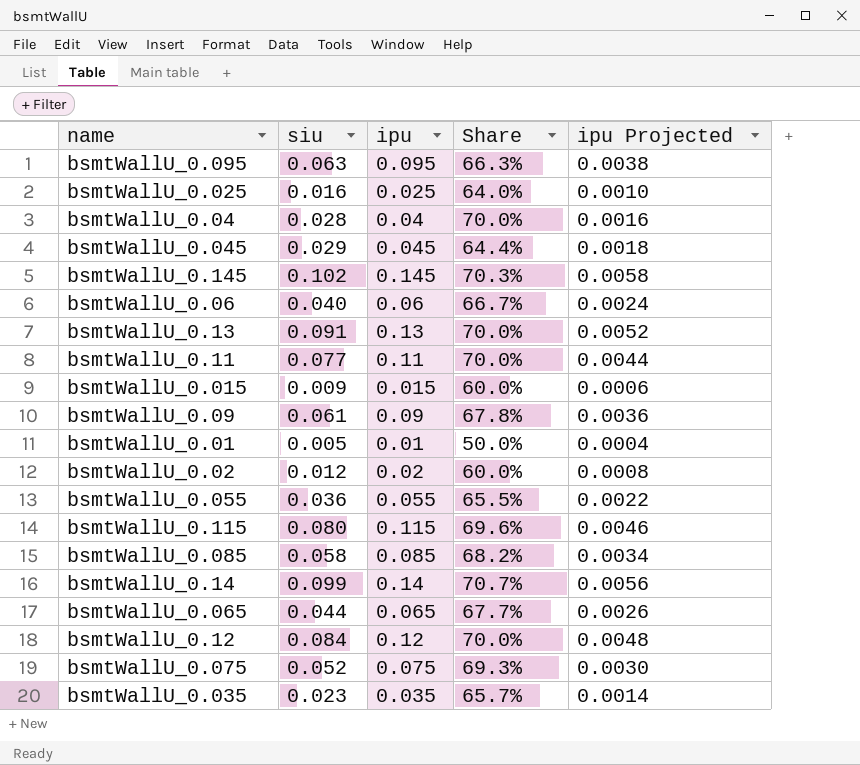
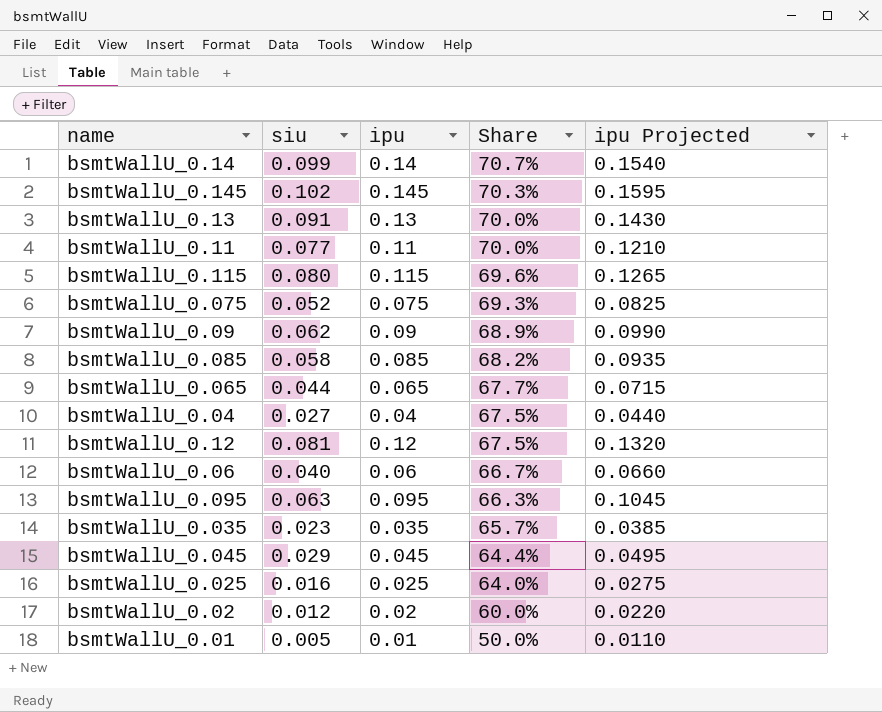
row order: none -> Share descending
column ipu Projected | formula: [ipu] * 0.04 -> [ipu] * 1.1
row bsmtWallU_0.015: 0.009 | 0.015 | 60.0% | 0.0006 -> none
row bsmtWallU_0.055: 0.036 | 0.055 | 65.5% | 0.0022 -> none
bsmtWallU_0.09 | siu: 0.061 -> 0.062
bsmtWallU_0.09 | Share: 67.8% -> 68.9%
bsmtWallU_0.04 | siu: 0.028 -> 0.027
bsmtWallU_0.04 | Share: 70.0% -> 67.5%
bsmtWallU_0.12 | siu: 0.084 -> 0.081
bsmtWallU_0.12 | Share: 70.0% -> 67.5%

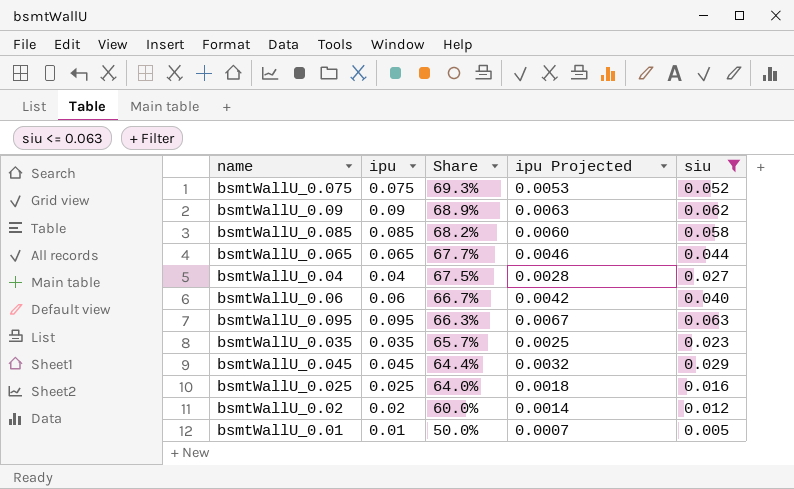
filter: none -> siu <= 0.063
column ipu Projected | formula: [ipu] * 1.1 -> [ipu] * 0.07
column siu | position: 2 -> 5

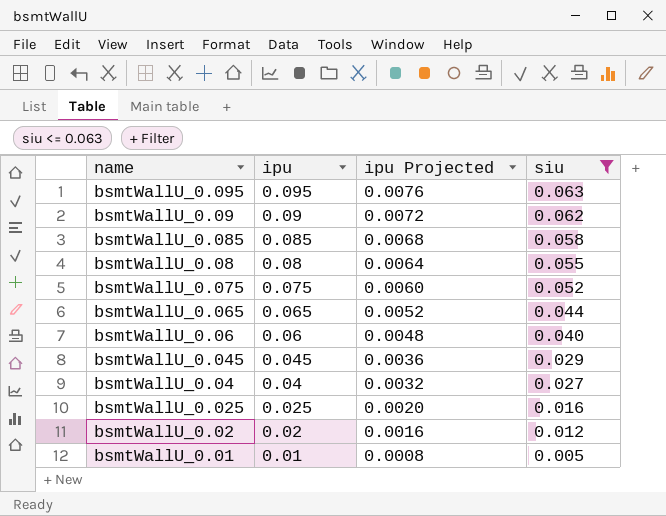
row order: Share descending -> ipu descending
column Share | formula: [siu] / [ipu] -> none
column ipu Projected | formula: [ipu] * 0.07 -> [ipu] * 0.08
row bsmtWallU_0.035: 0.035 | 65.7% | 0.0025 | 0.023 -> none
row bsmtWallU_0.08: none -> 0.08 | 0.0064 | 0.055

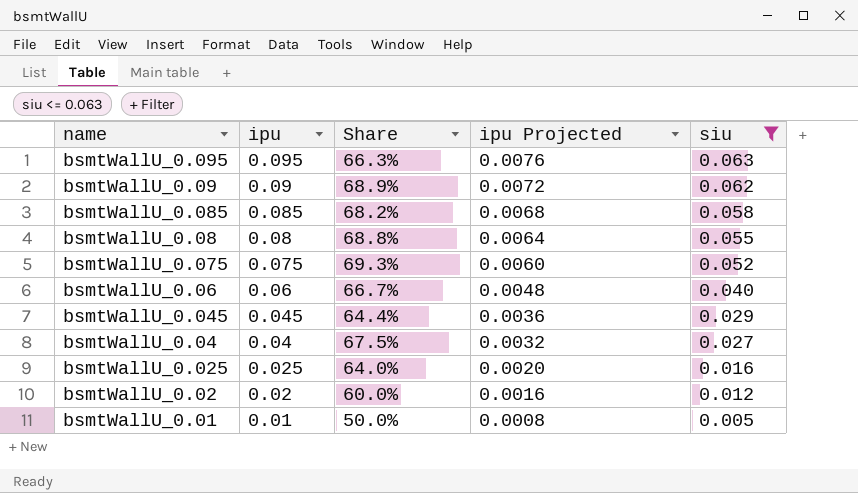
column Share | formula: none -> [siu] / [ipu]
row bsmtWallU_0.065: 0.065 | 0.0052 | 0.044 -> none

